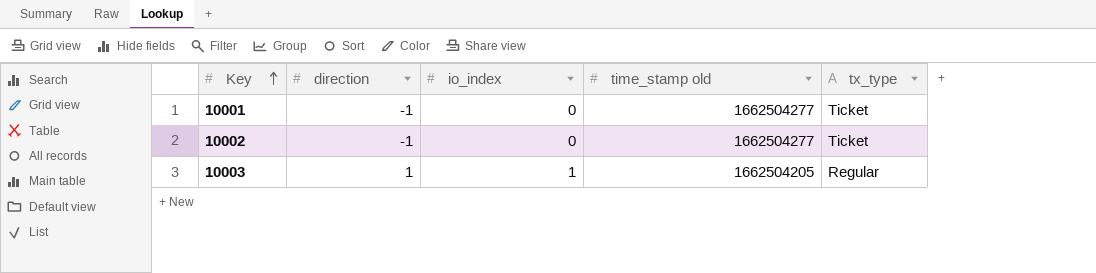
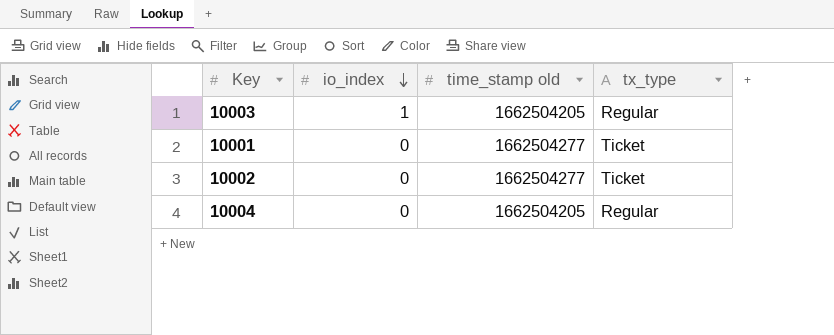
row order: Key ascending -> io_index descending
column direction | position: 2 -> none
row 10004: none -> 0 | 1662504205 | Regular

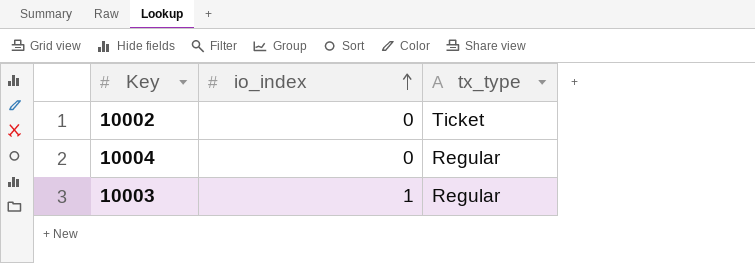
row order: io_index descending -> io_index ascending
column time_stamp old | position: 3 -> none
row 10001: 0 | 1662504277 | Ticket -> none

